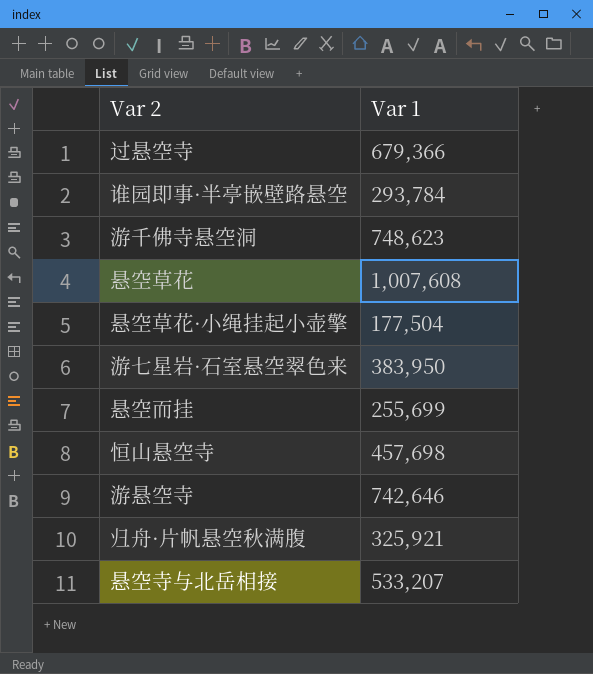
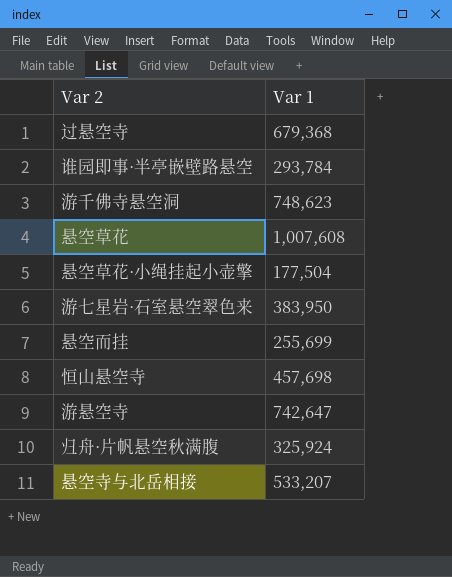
过悬空寺 | Var 1: 679,366 -> 679,368
游悬空寺 | Var 1: 742,646 -> 742,647
归舟·片帆悬空秋满腹 | Var 1: 325,921 -> 325,924

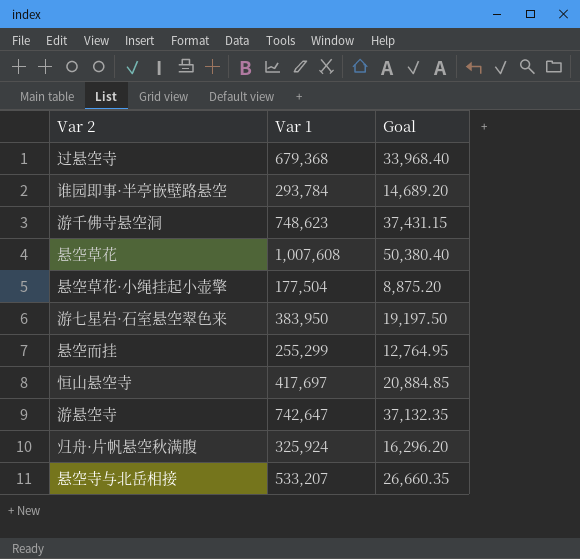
column Goal | formula: none -> [Var 1] * 0.05
悬空而挂 | Var 1: 255,699 -> 255,299
恒山悬空寺 | Var 1: 457,698 -> 417,697

